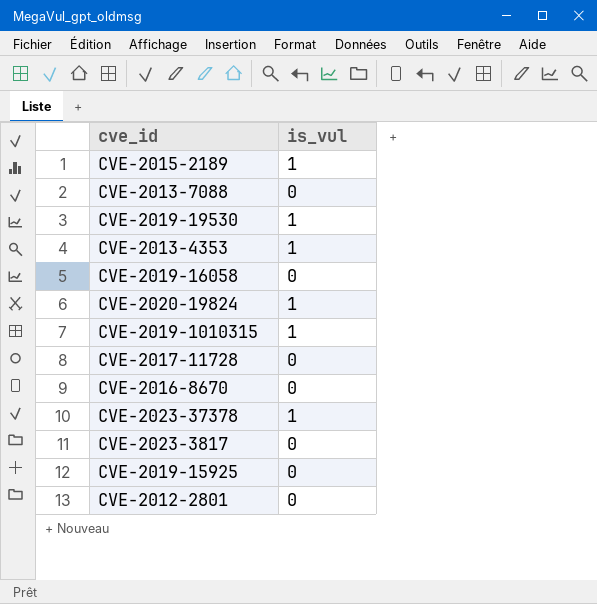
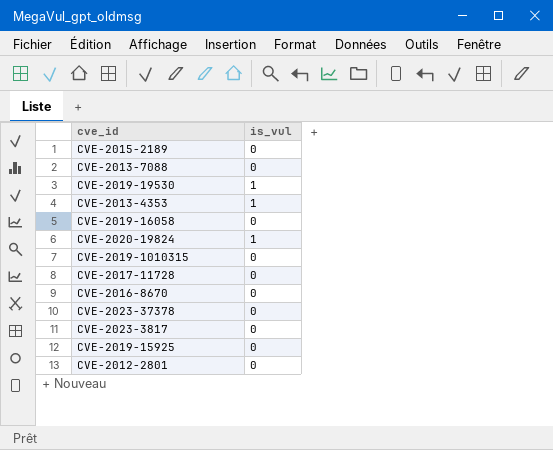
CVE-2015-2189 | is_vul: 1 -> 0
CVE-2019-1010315 | is_vul: 1 -> 0
CVE-2023-37378 | is_vul: 1 -> 0

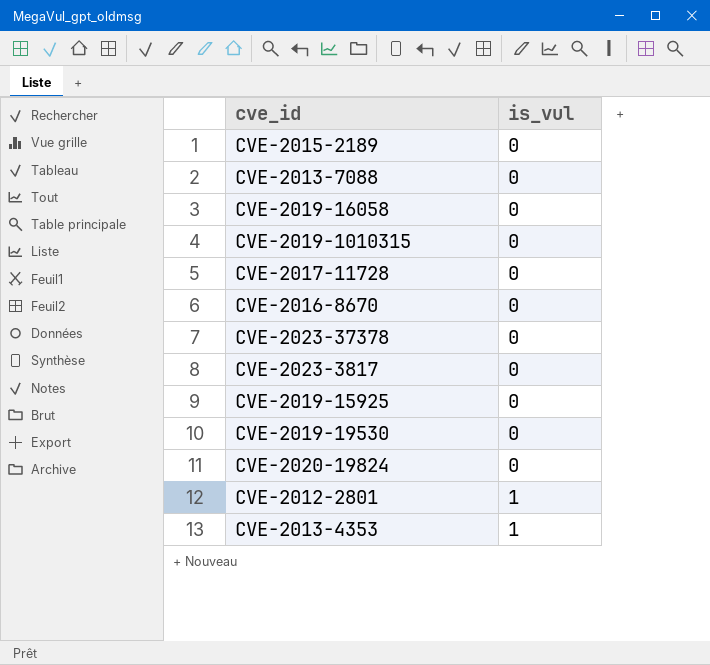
row order: none -> is_vul ascending
CVE-2019-19530 | is_vul: 1 -> 0
CVE-2020-19824 | is_vul: 1 -> 0
CVE-2012-2801 | is_vul: 0 -> 1

